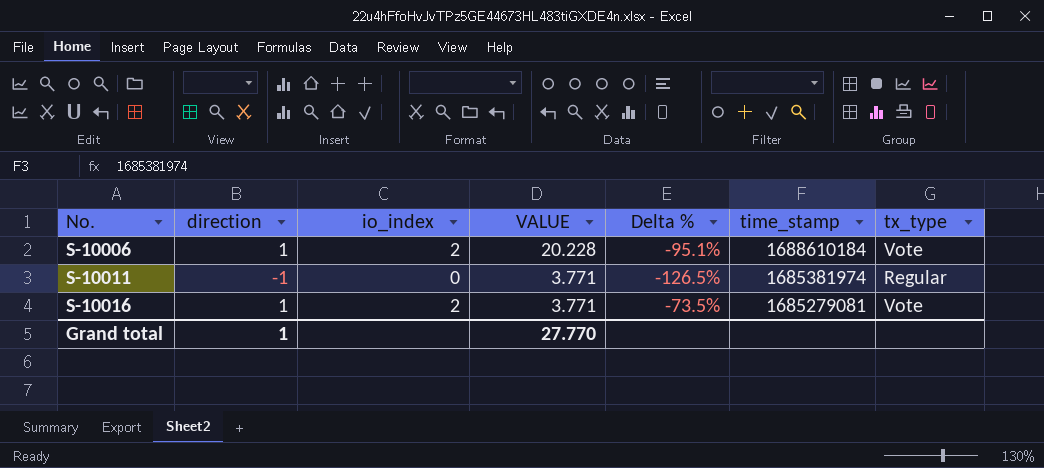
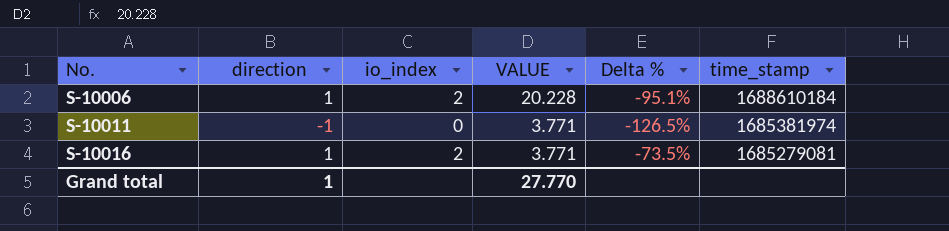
column tx_type | position: 7 -> none

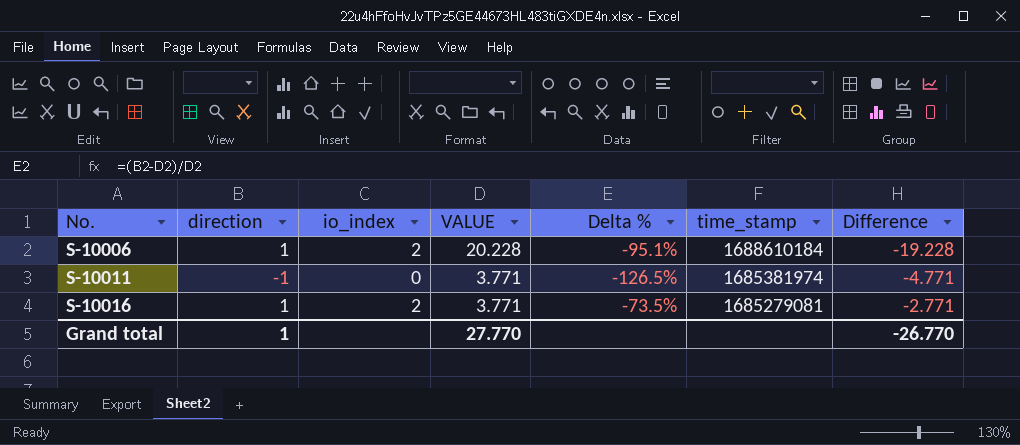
column Difference | formula: none -> [direction] - [VALUE]

